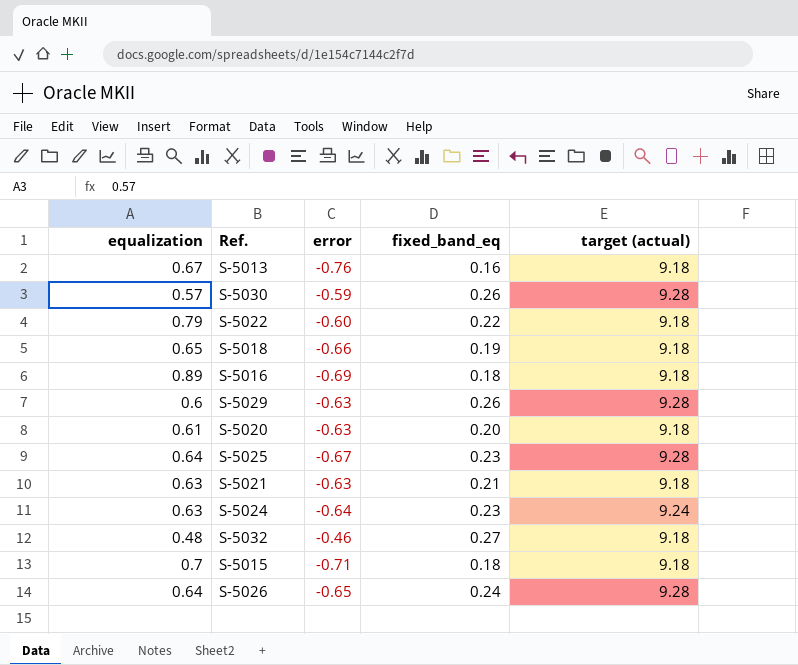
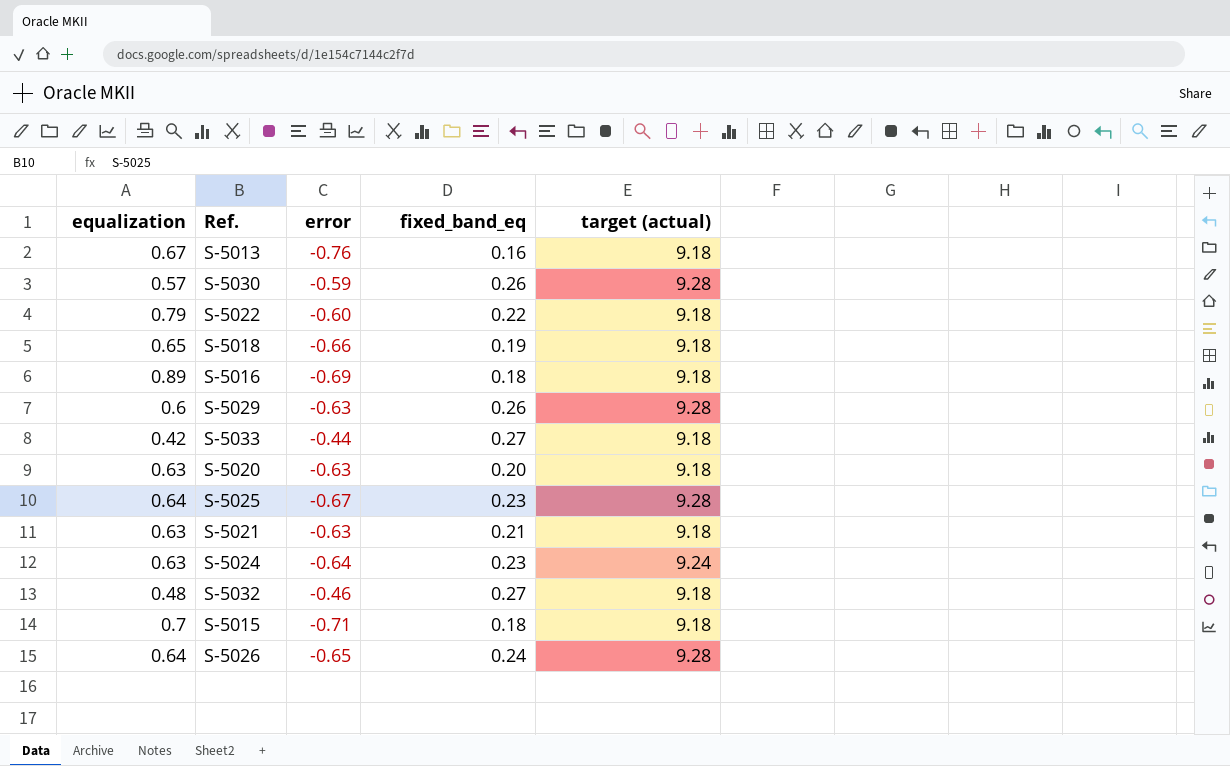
row S-5033: none -> 0.42 | -0.44 | 0.27 | 9.18
S-5020 | equalization: 0.61 -> 0.63

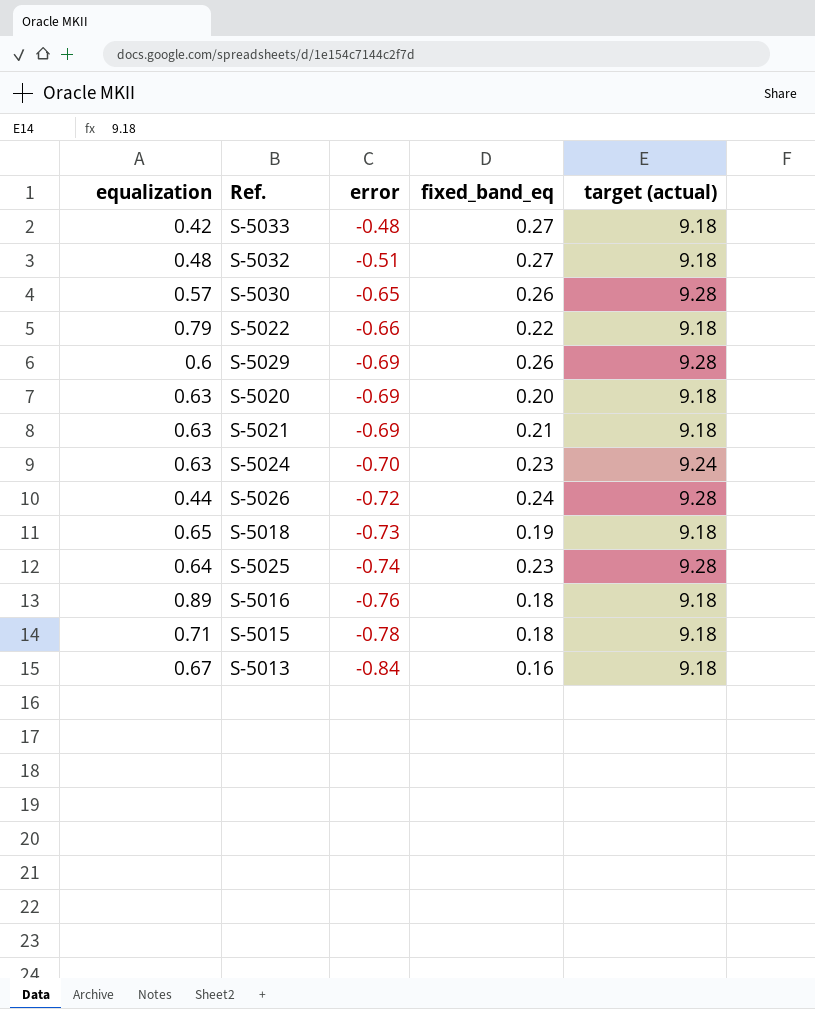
row order: none -> error descending
S-5033 | error: -0.44 -> -0.48
S-5032 | error: -0.46 -> -0.51
S-5030 | error: -0.59 -> -0.65
S-5022 | error: -0.60 -> -0.66
S-5029 | error: -0.63 -> -0.69
S-5020 | error: -0.63 -> -0.69
S-5021 | error: -0.63 -> -0.69
S-5024 | error: -0.64 -> -0.70
S-5026 | equalization: 0.64 -> 0.44
S-5026 | error: -0.65 -> -0.72
S-5018 | error: -0.66 -> -0.73
S-5025 | error: -0.67 -> -0.74
S-5016 | error: -0.69 -> -0.76
S-5015 | equalization: 0.7 -> 0.71
S-5015 | error: -0.71 -> -0.78
S-5013 | error: -0.76 -> -0.84

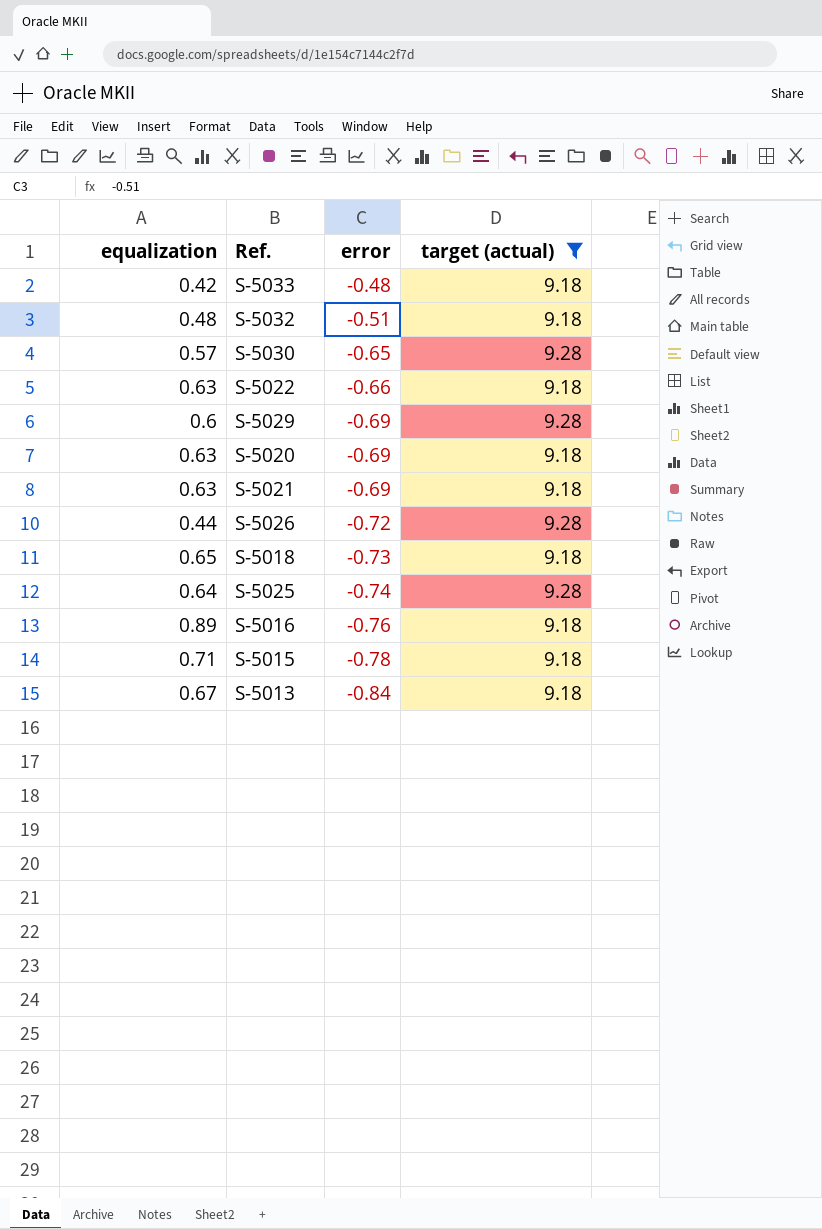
filter: none -> target (actual) != 9.24
column fixed_band_eq | position: 4 -> none
S-5022 | equalization: 0.79 -> 0.63

